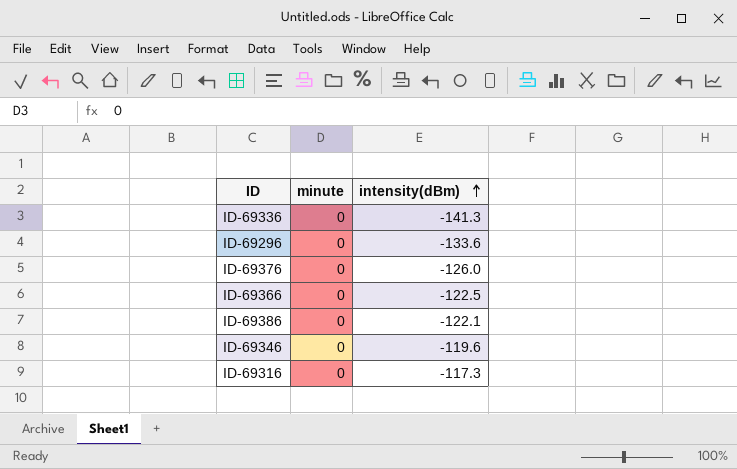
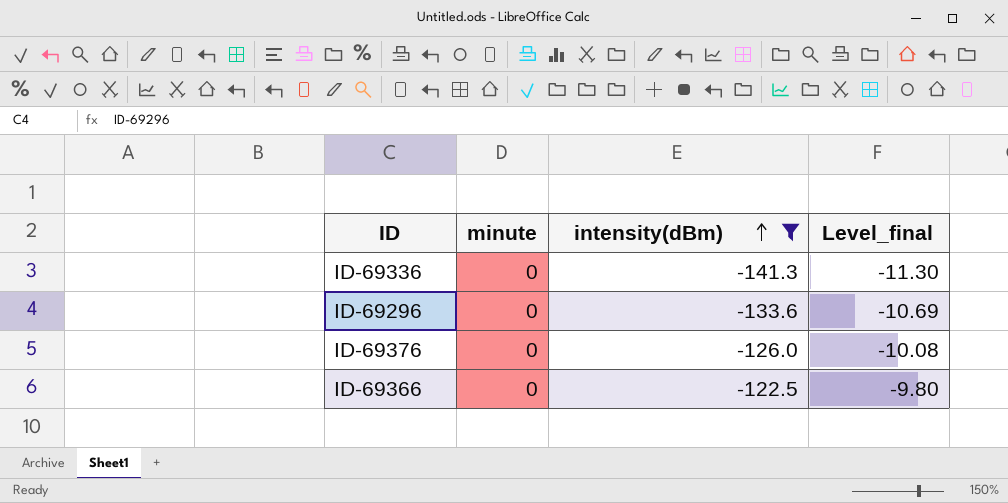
filter: none -> intensity(dBm) <= -122.5
column Level_final | formula: none -> [intensity(dBm)] * 0.08

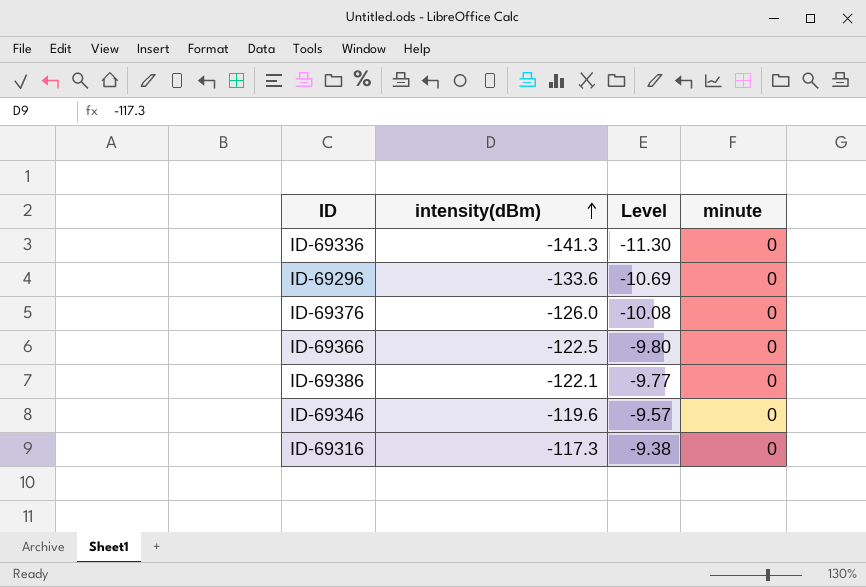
filter: intensity(dBm) <= -122.5 -> none
column name: Level_final -> Level
column minute | position: 2 -> 4

